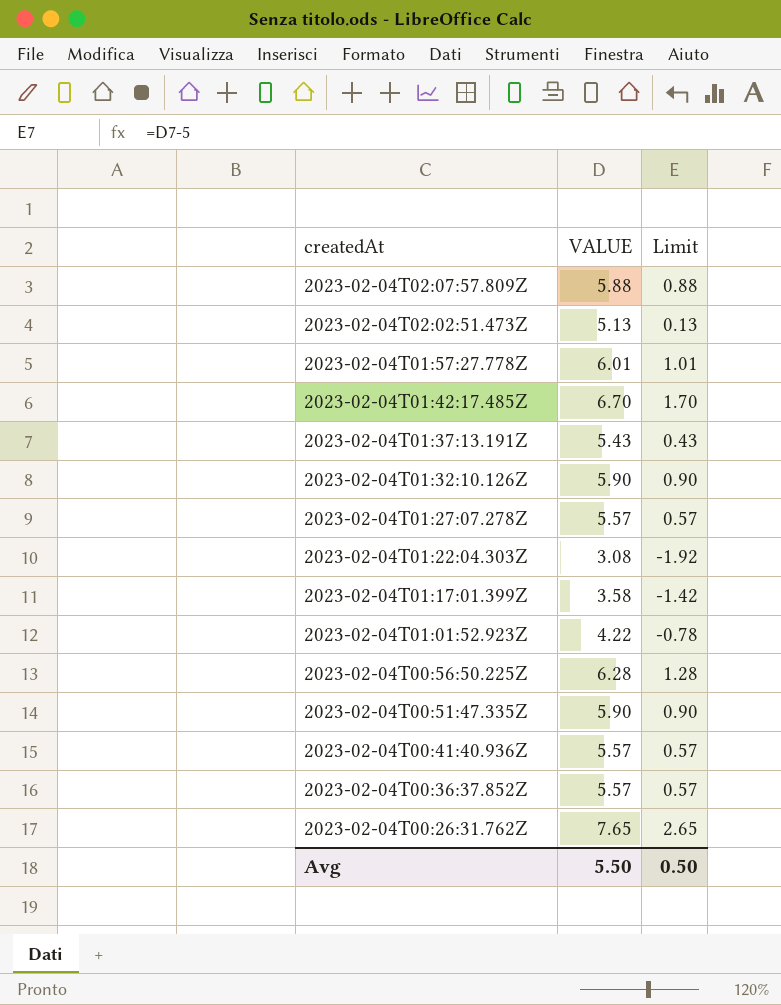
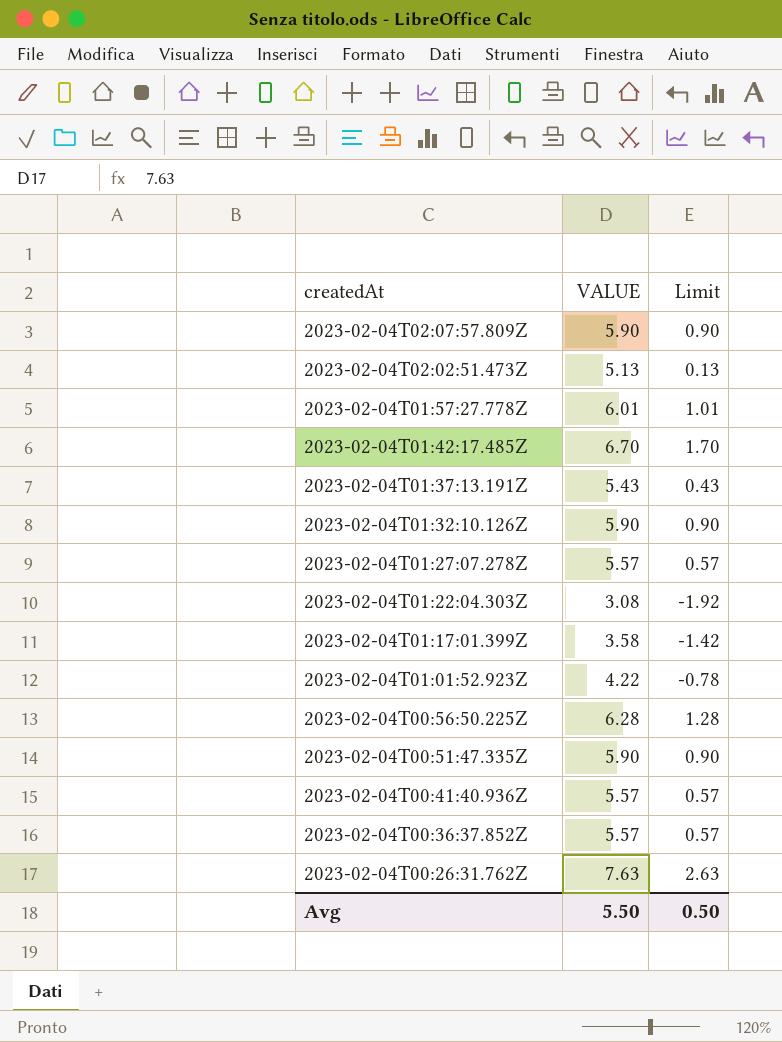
2023-02-04T02:07:57.809Z | VALUE: 5.88 -> 5.90
2023-02-04T02:07:57.809Z | Limit: 0.88 -> 0.90
2023-02-04T00:26:31.762Z | VALUE: 7.65 -> 7.63
2023-02-04T00:26:31.762Z | Limit: 2.65 -> 2.63

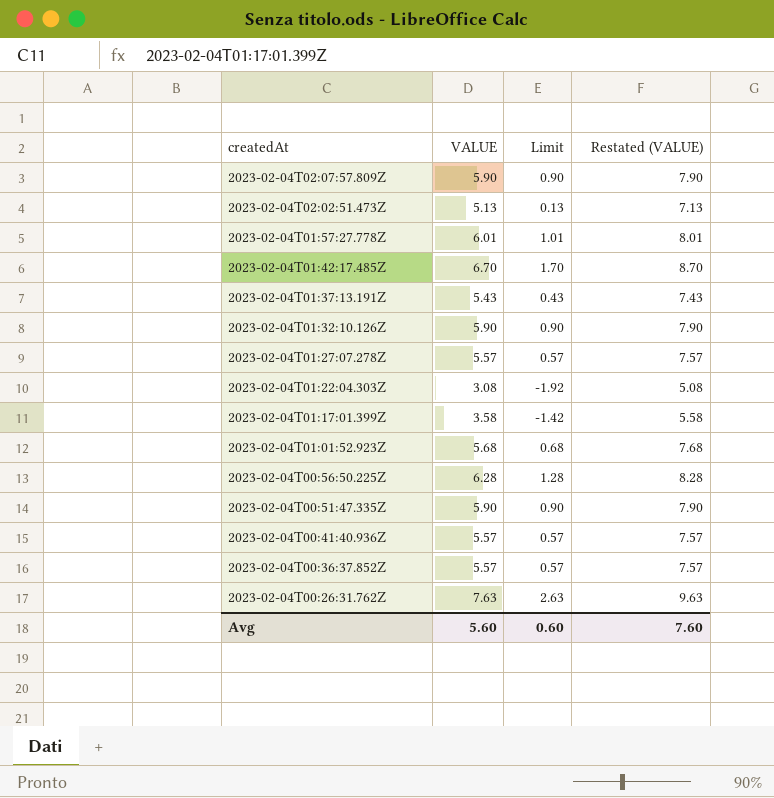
column Restated (VALUE) | formula: none -> [VALUE] + 2
2023-02-04T01:01:52.923Z | VALUE: 4.22 -> 5.68
2023-02-04T01:01:52.923Z | Limit: -0.78 -> 0.68
Avg | VALUE: 5.50 -> 5.60
Avg | Limit: 0.50 -> 0.60

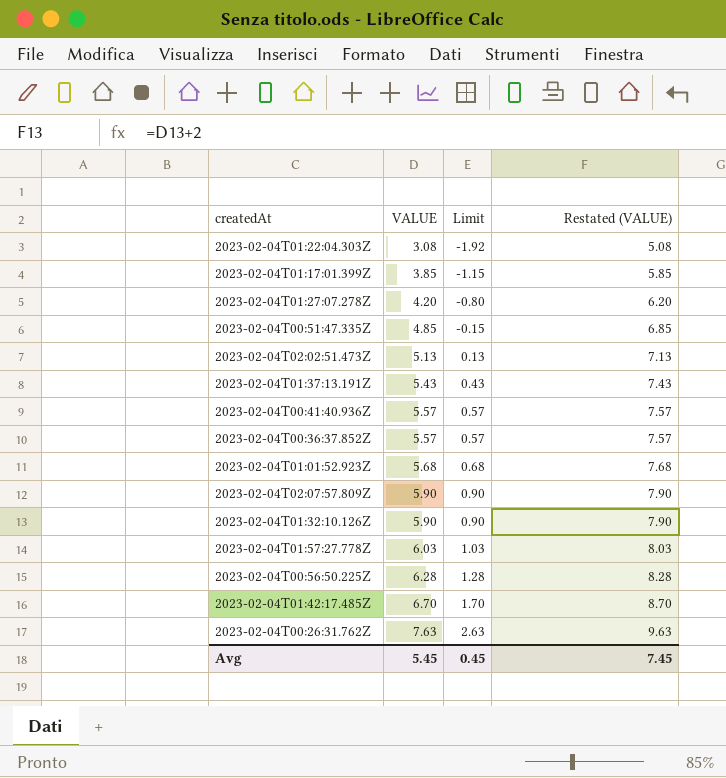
row order: createdAt descending -> VALUE ascending
2023-02-04T01:17:01.399Z | VALUE: 3.58 -> 3.85
2023-02-04T01:17:01.399Z | Limit: -1.42 -> -1.15
2023-02-04T01:17:01.399Z | Restated (VALUE): 5.58 -> 5.85
2023-02-04T01:27:07.278Z | VALUE: 5.57 -> 4.20
2023-02-04T01:27:07.278Z | Limit: 0.57 -> -0.80
2023-02-04T01:27:07.278Z | Restated (VALUE): 7.57 -> 6.20
2023-02-04T00:51:47.335Z | VALUE: 5.90 -> 4.85
2023-02-04T00:51:47.335Z | Limit: 0.90 -> -0.15
2023-02-04T00:51:47.335Z | Restated (VALUE): 7.90 -> 6.85
2023-02-04T01:57:27.778Z | VALUE: 6.01 -> 6.03
2023-02-04T01:57:27.778Z | Limit: 1.01 -> 1.03
2023-02-04T01:57:27.778Z | Restated (VALUE): 8.01 -> 8.03
Avg | VALUE: 5.60 -> 5.45
Avg | Limit: 0.60 -> 0.45
Avg | Restated (VALUE): 7.60 -> 7.45

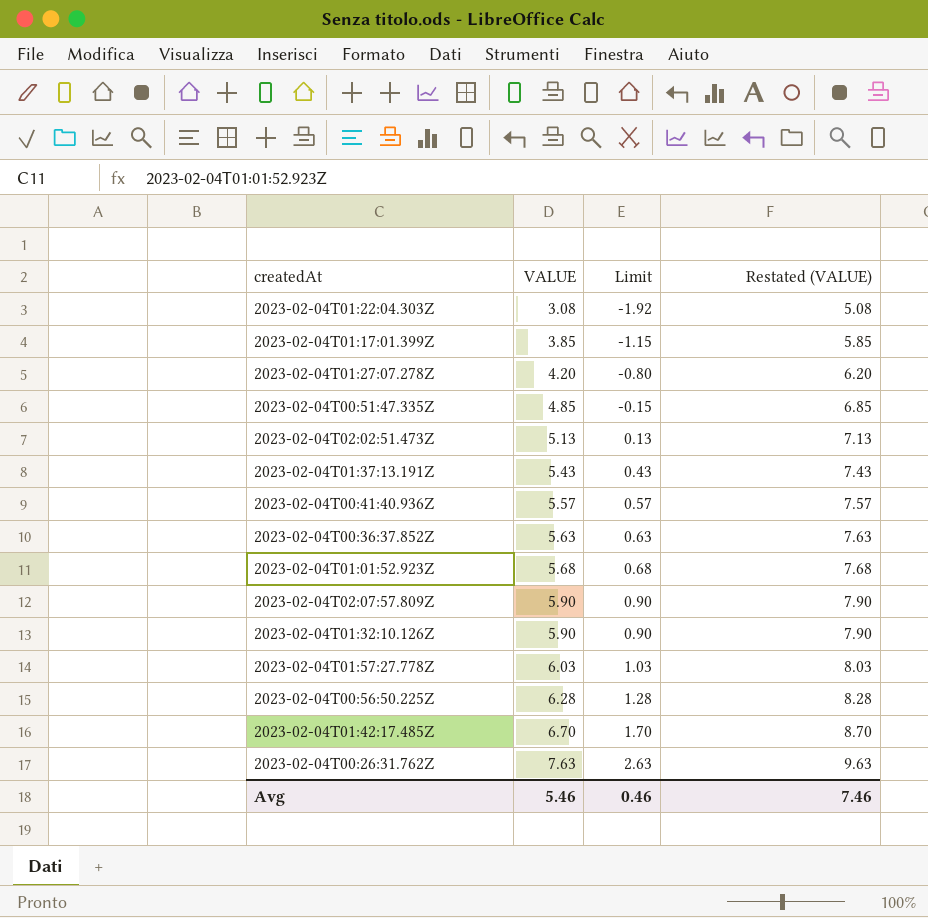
2023-02-04T00:36:37.852Z | VALUE: 5.57 -> 5.63
2023-02-04T00:36:37.852Z | Limit: 0.57 -> 0.63
2023-02-04T00:36:37.852Z | Restated (VALUE): 7.57 -> 7.63
Avg | VALUE: 5.45 -> 5.46
Avg | Limit: 0.45 -> 0.46
Avg | Restated (VALUE): 7.45 -> 7.46

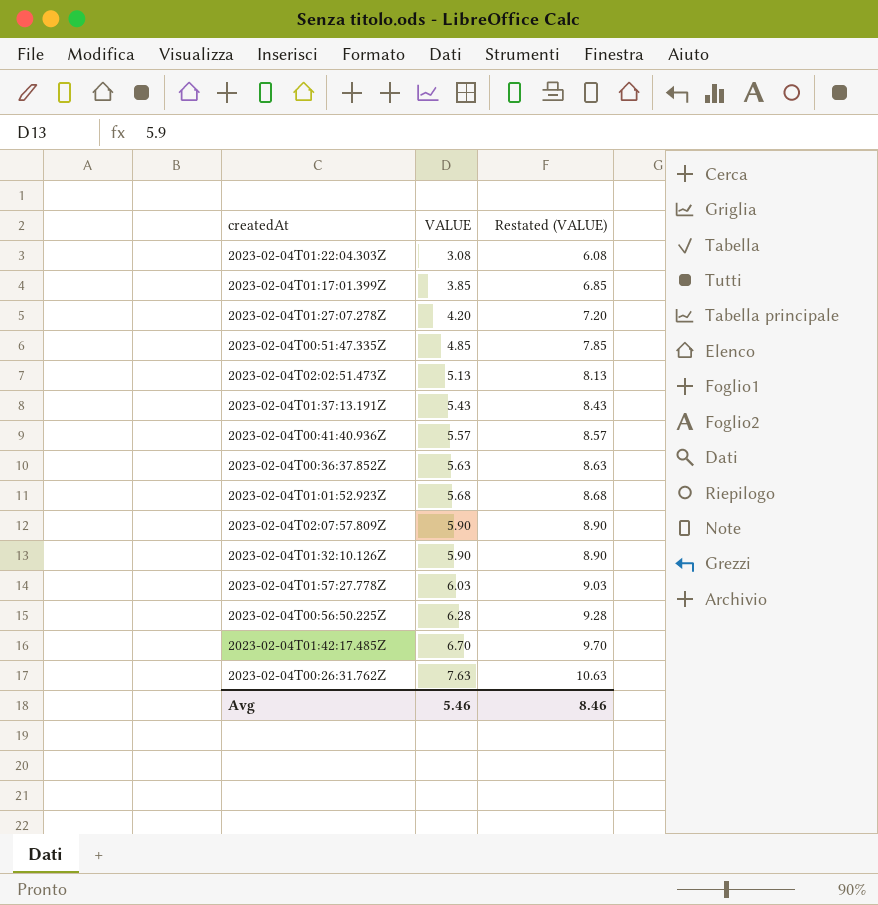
column Limit | formula: [VALUE] - 5 -> none
column Restated (VALUE) | formula: [VALUE] + 2 -> [VALUE] + 3
Avg | Restated (VALUE): 7.46 -> 8.46

